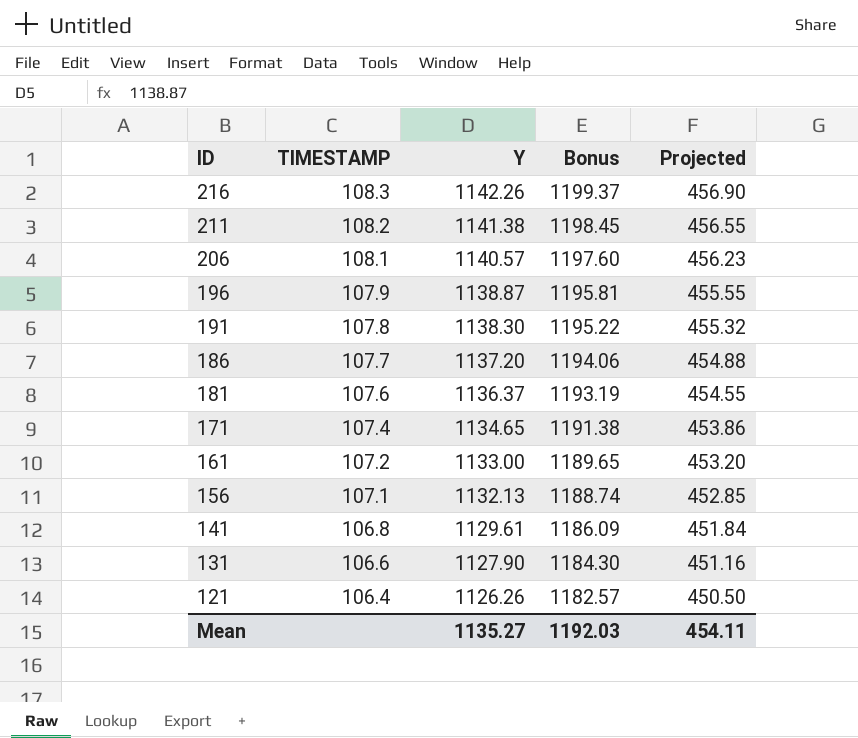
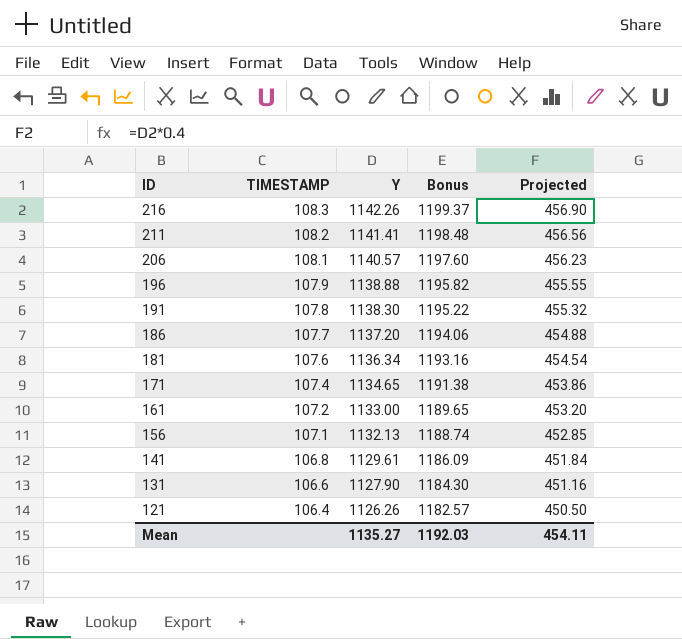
211 | Y: 1141.38 -> 1141.41
211 | Bonus: 1198.45 -> 1198.48
211 | Projected: 456.55 -> 456.56
196 | Y: 1138.87 -> 1138.88
196 | Bonus: 1195.81 -> 1195.82
181 | Y: 1136.37 -> 1136.34
181 | Bonus: 1193.19 -> 1193.16
181 | Projected: 454.55 -> 454.54

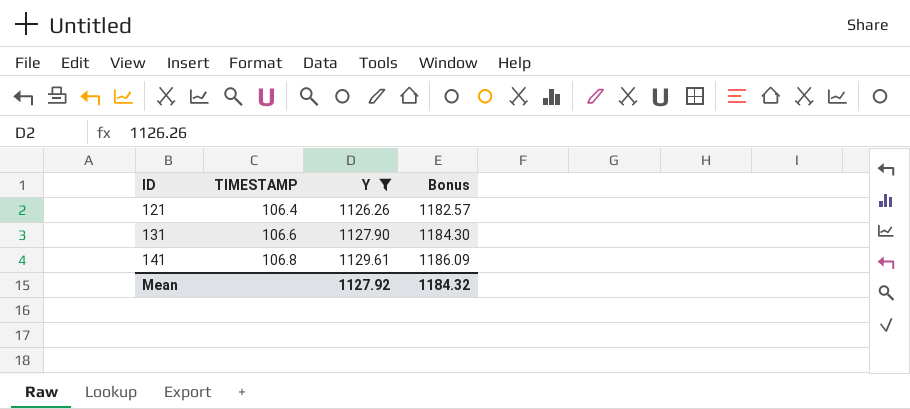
filter: none -> Y <= 1129.61
row order: ID descending -> ID ascending
column Projected | formula: [Y] * 0.4 -> none
Mean | Y: 1135.27 -> 1127.92
Mean | Bonus: 1192.03 -> 1184.32

